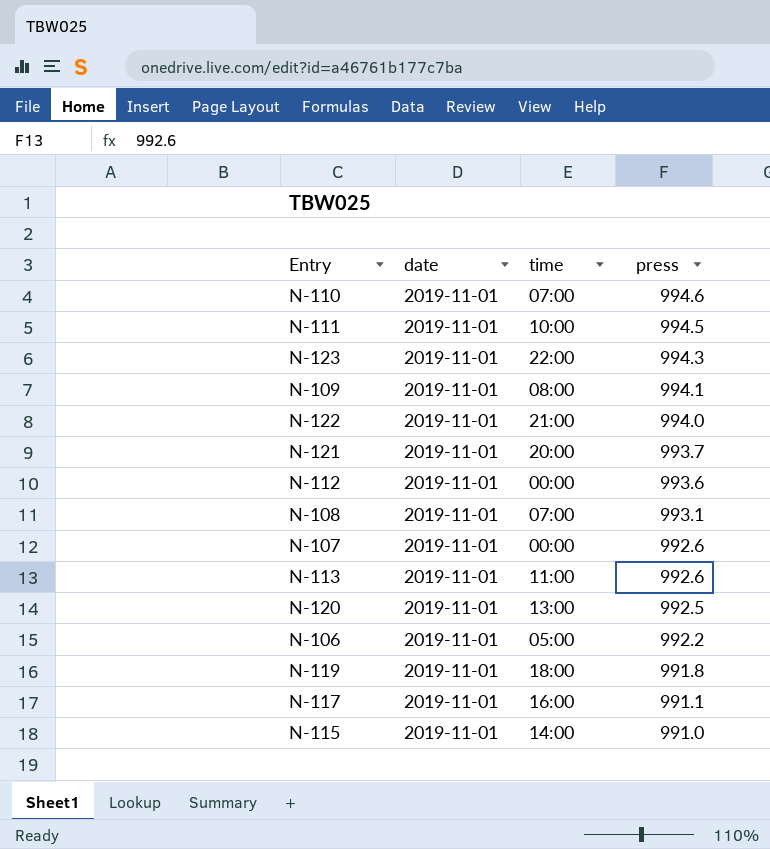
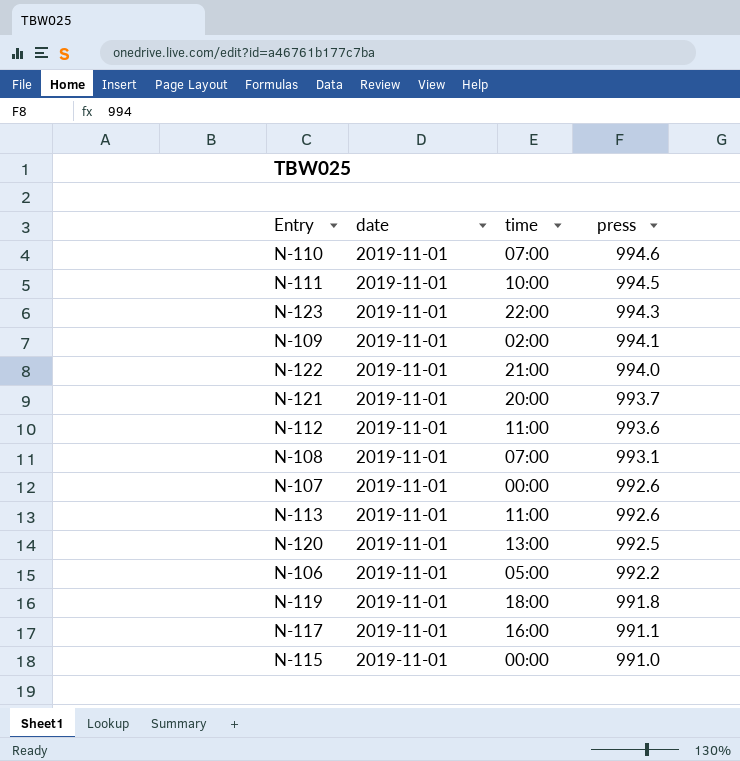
N-109 | time: 08:00 -> 02:00
N-112 | time: 00:00 -> 11:00
N-115 | time: 14:00 -> 00:00

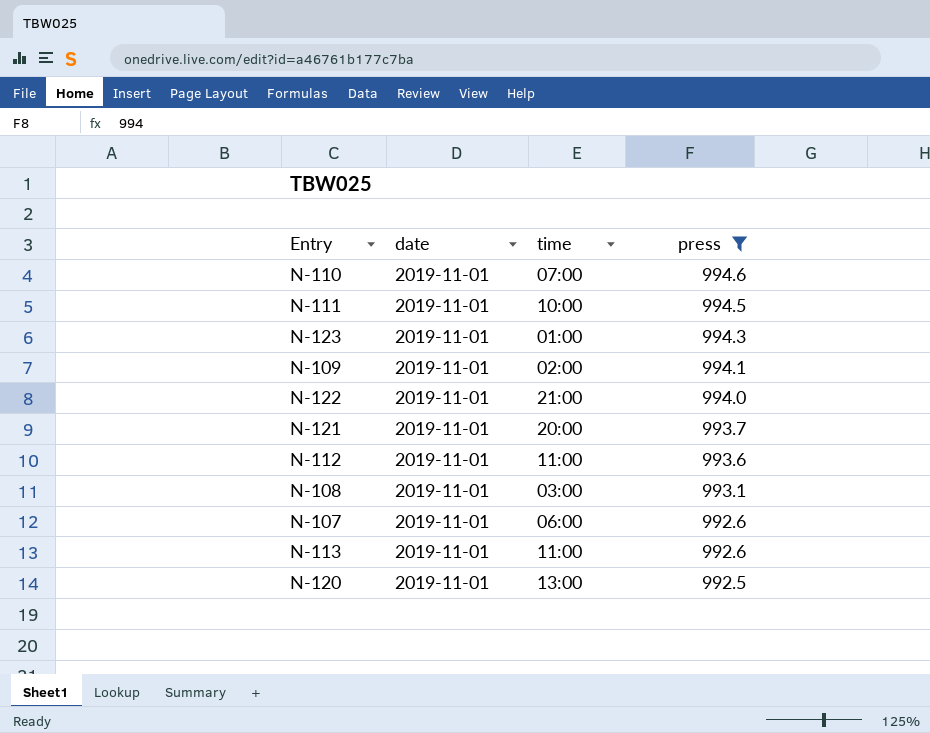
filter: none -> press >= 992.5
N-123 | time: 22:00 -> 01:00
N-108 | time: 07:00 -> 03:00
N-107 | time: 00:00 -> 06:00

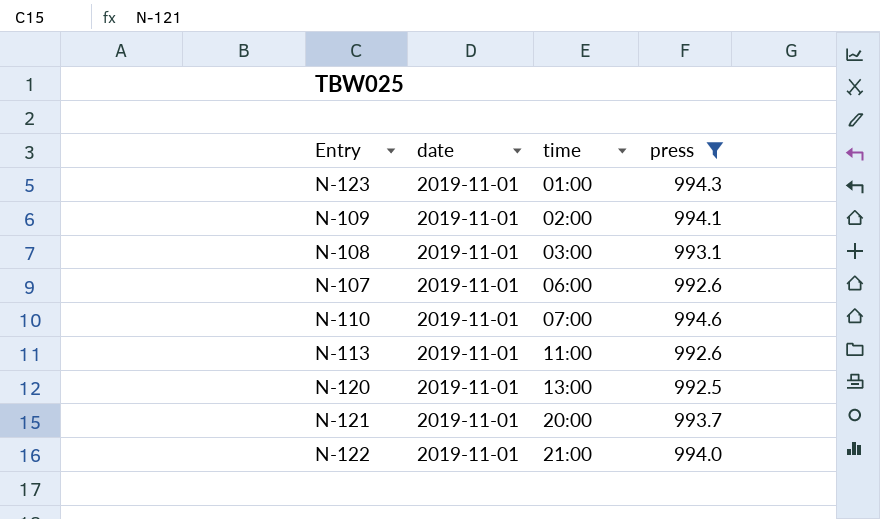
row order: press descending -> time ascending
row N-111: 2019-11-01 | 10:00 | 994.5 -> none
row N-112: 2019-11-01 | 11:00 | 993.6 -> none

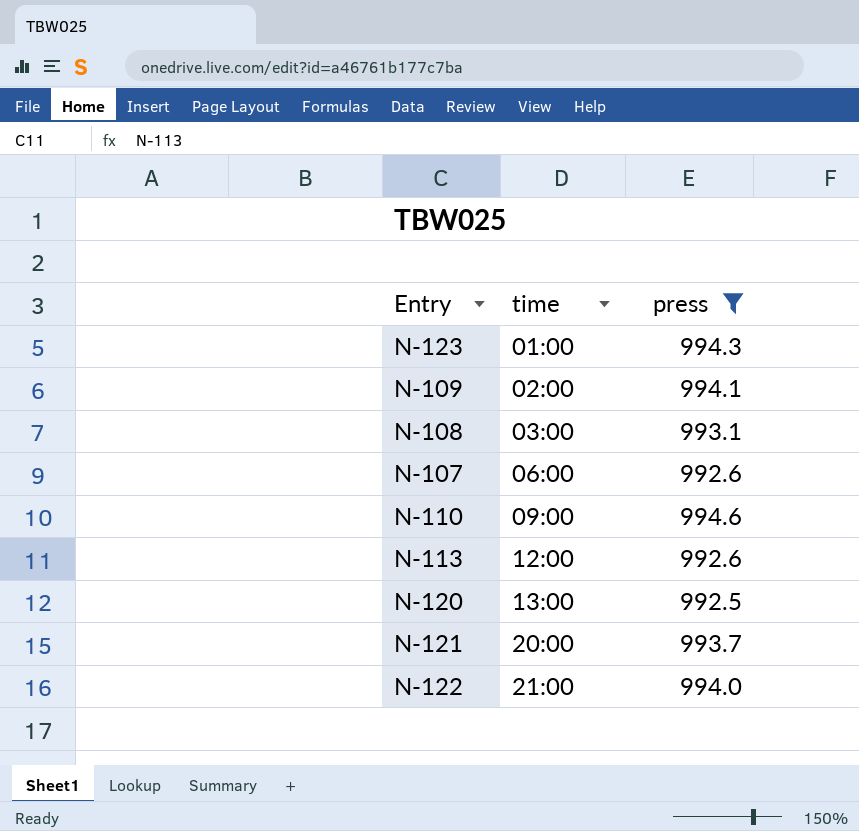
column date | position: 2 -> none
N-110 | time: 07:00 -> 09:00
N-113 | time: 11:00 -> 12:00

